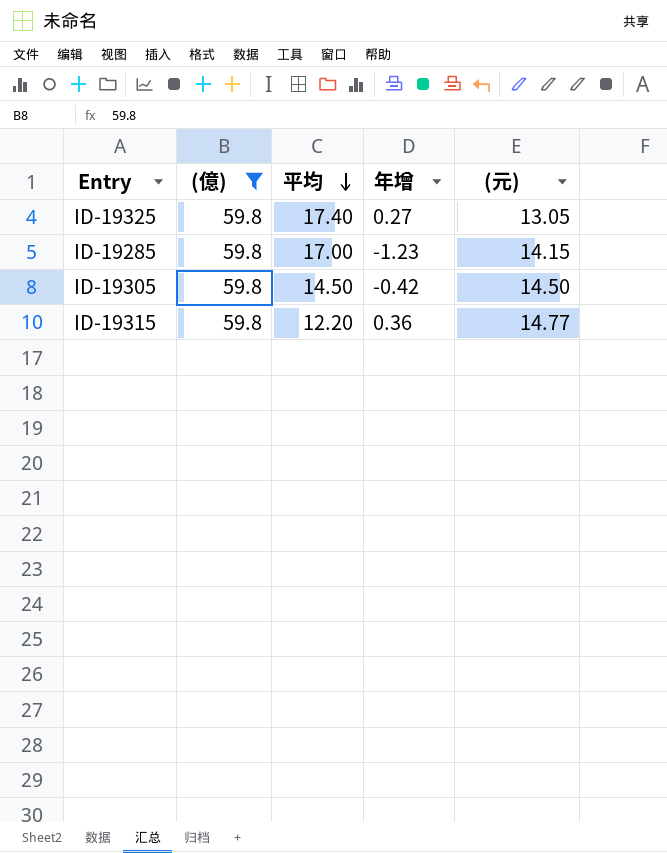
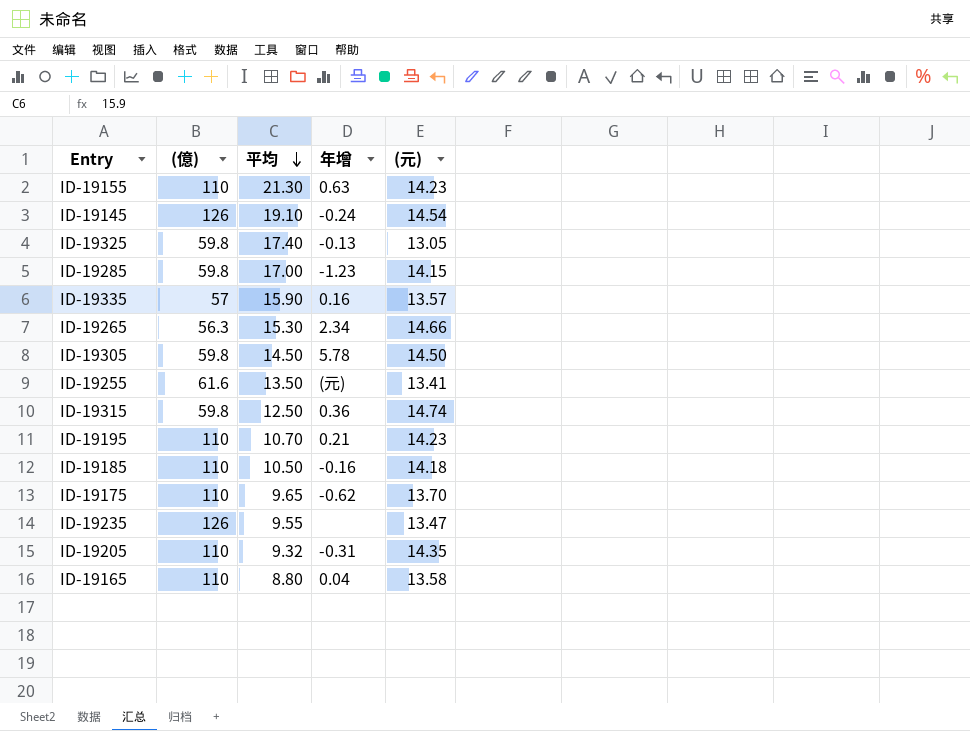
filter: (億) = 59.8 -> none
ID-19325 | 年增: 0.27 -> -0.13
ID-19305 | 年增: -0.42 -> 5.78
ID-19315 | 平均: 12.20 -> 12.50
ID-19315 | (元): 14.77 -> 14.74

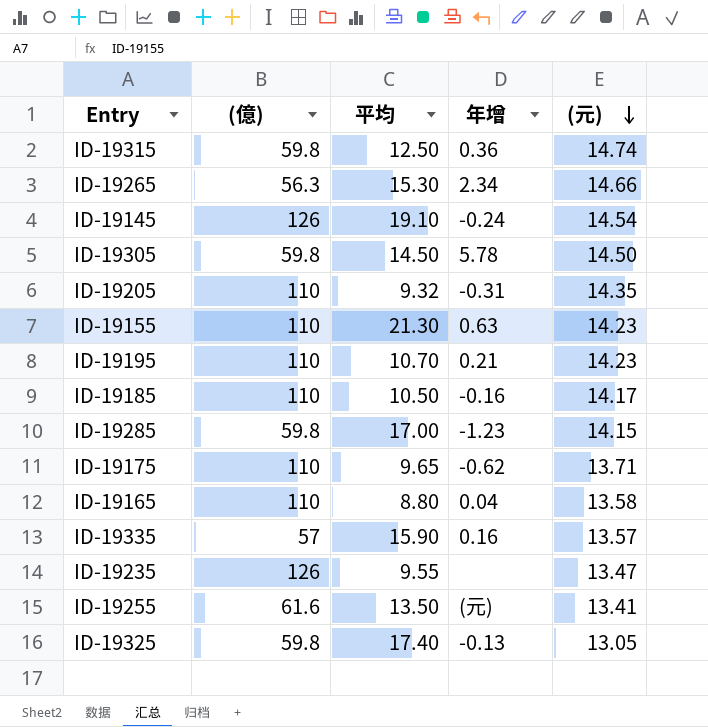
row order: 平均 descending -> (元) descending
ID-19185 | (元): 14.18 -> 14.17
ID-19175 | (元): 13.70 -> 13.71

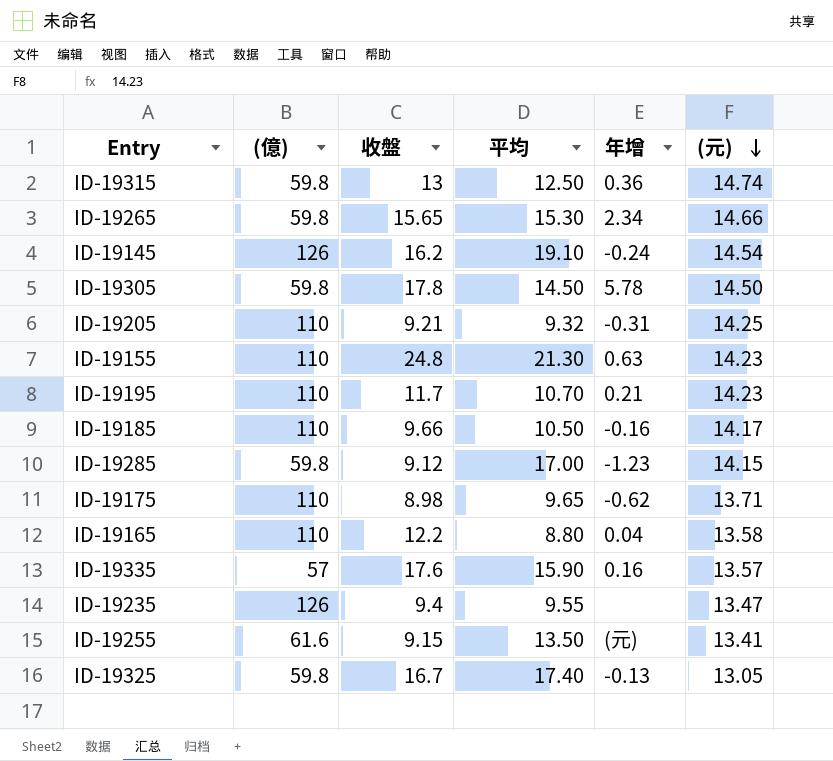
column 收盤 | position: none -> 3
ID-19265 | (億): 56.3 -> 59.8
ID-19205 | (元): 14.35 -> 14.25

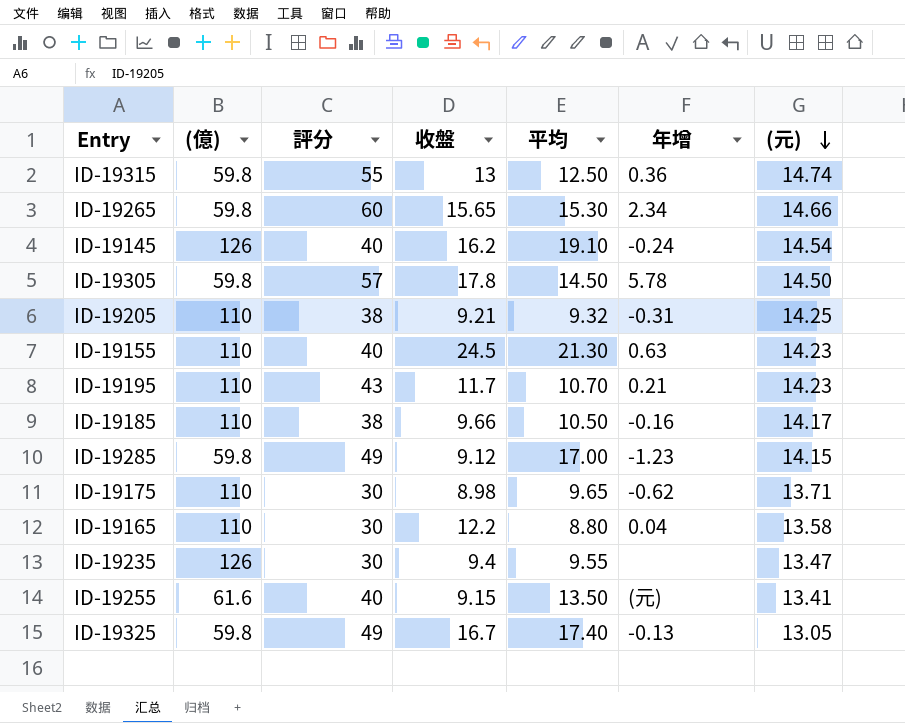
column 評分 | position: none -> 3
row ID-19335: 57 | 17.6 | 15.90 | 0.16 | 13.57 -> none
ID-19155 | 收盤: 24.8 -> 24.5

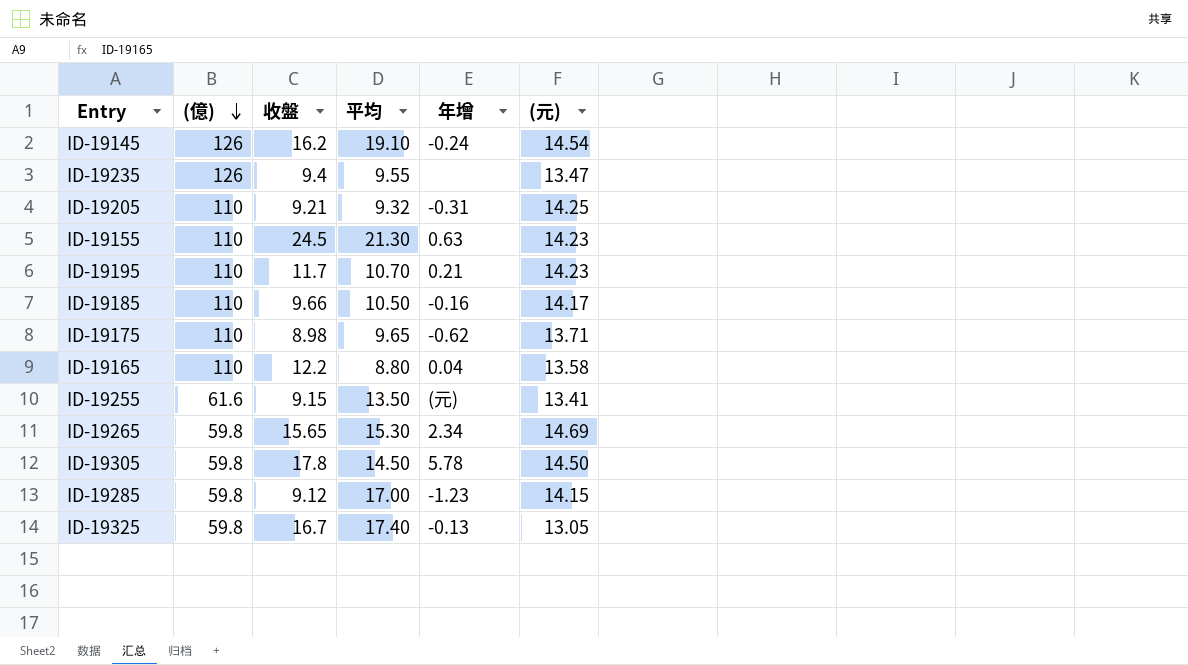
row order: (元) descending -> (億) descending
column 評分 | position: 3 -> none
row ID-19315: 59.8 | 55 | 13 | 12.50 | 0.36 | 14.74 -> none
ID-19265 | (元): 14.66 -> 14.69

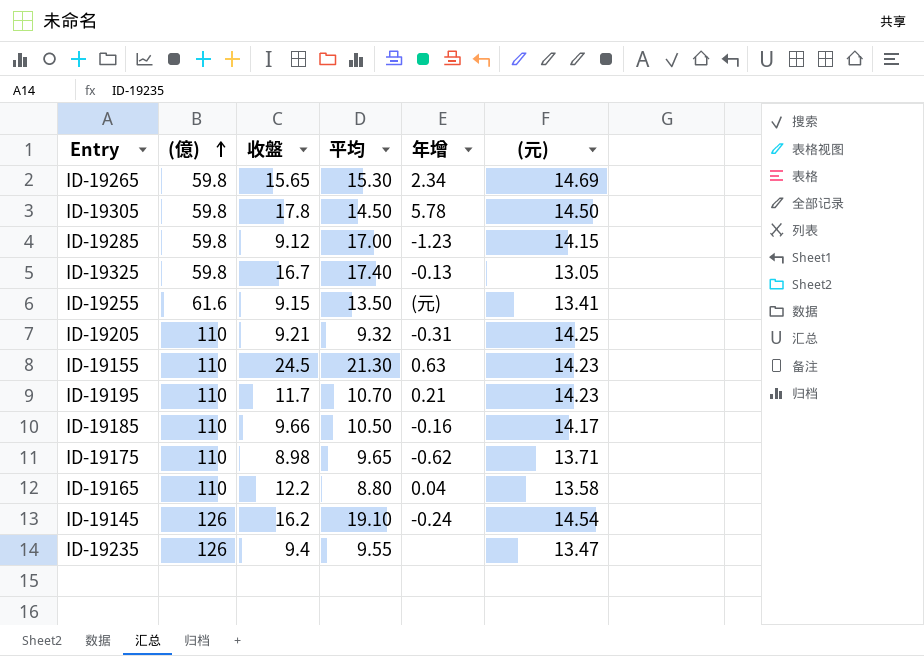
row order: (億) descending -> (億) ascending

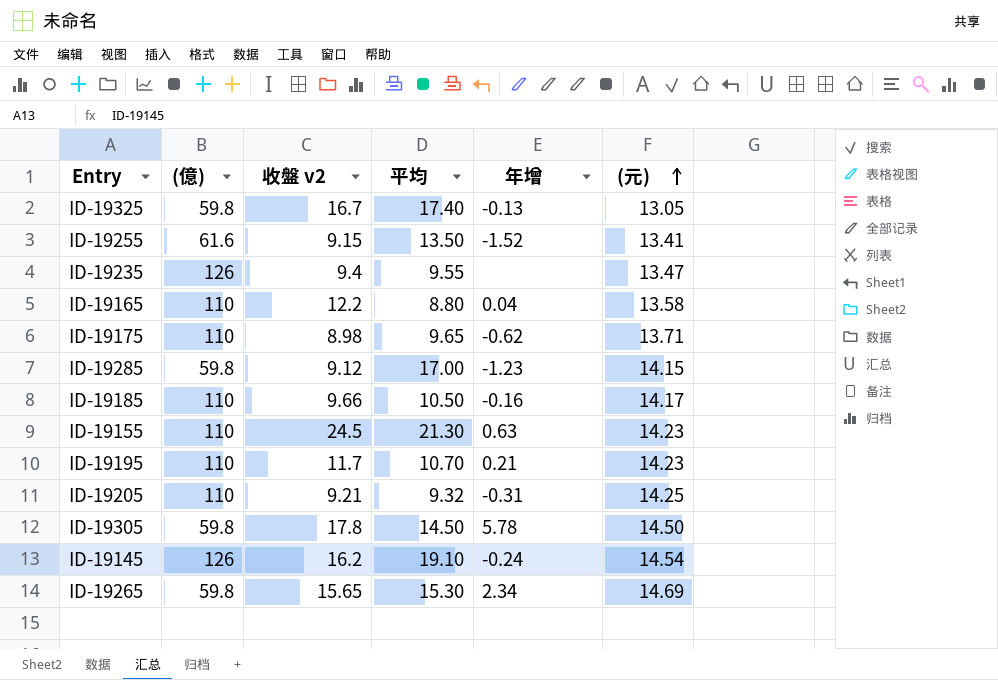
row order: (億) ascending -> (元) ascending
column name: 收盤 -> 收盤 v2
ID-19255 | 年增: (元) -> -1.52

